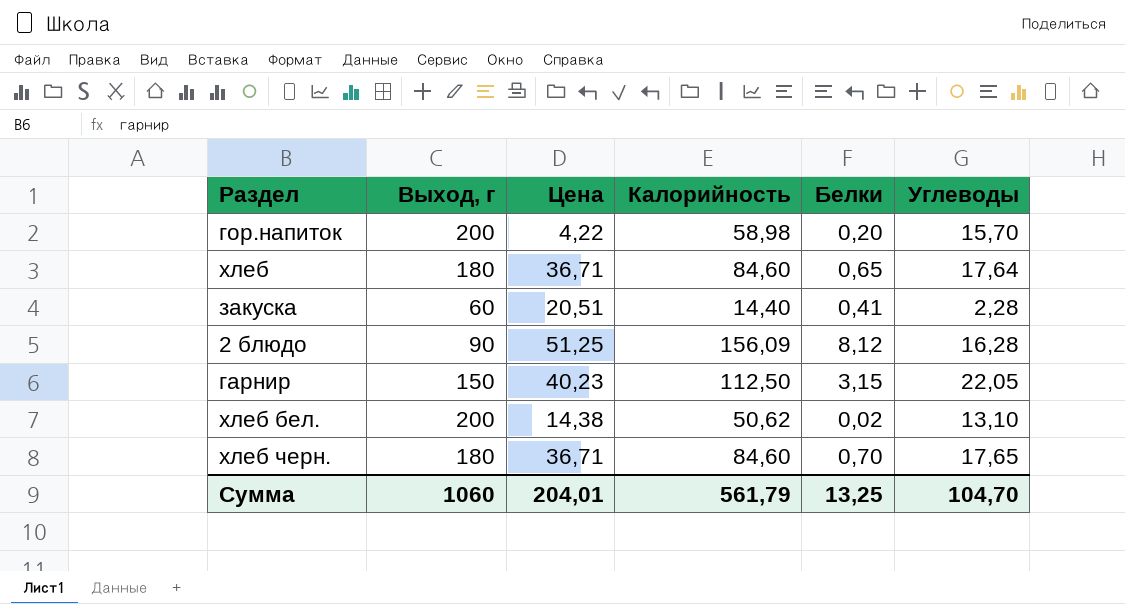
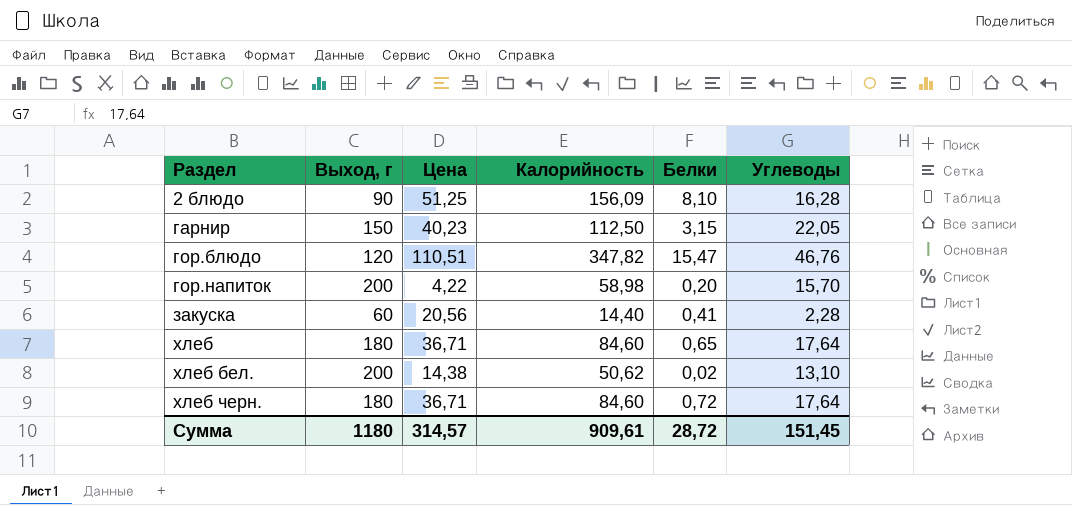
row order: none -> Раздел ascending
2 блюдо | Белки: 8,12 -> 8,10
row гор.блюдо: none -> 120 | 110,51 | 347,82 | 15,47 | 46,76
закуска | Цена: 20,51 -> 20,56
хлеб черн. | Белки: 0,70 -> 0,72
хлеб черн. | Углеводы: 17,65 -> 17,64
Сумма | Выход, г: 1060 -> 1180
Сумма | Цена: 204,01 -> 314,57
Сумма | Калорийность: 561,79 -> 909,61
Сумма | Белки: 13,25 -> 28,72
Сумма | Углеводы: 104,70 -> 151,45

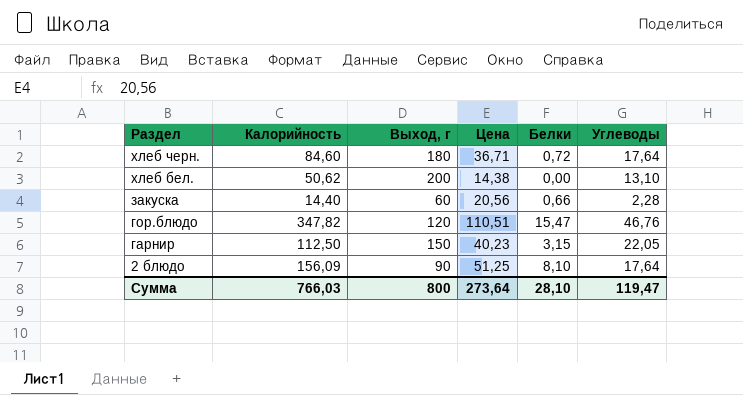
row order: Раздел ascending -> Раздел descending
column Калорийность | position: 4 -> 2
row гор.напиток: 200 | 4,22 | 58,98 | 0,20 | 15,70 -> none
row хлеб: 180 | 36,71 | 84,60 | 0,65 | 17,64 -> none
хлеб бел. | Белки: 0,02 -> 0,00
закуска | Белки: 0,41 -> 0,66
2 блюдо | Углеводы: 16,28 -> 17,64
Сумма | Калорийность: 909,61 -> 766,03
Сумма | Выход, г: 1180 -> 800
Сумма | Цена: 314,57 -> 273,64
Сумма | Белки: 28,72 -> 28,10
Сумма | Углеводы: 151,45 -> 119,47

